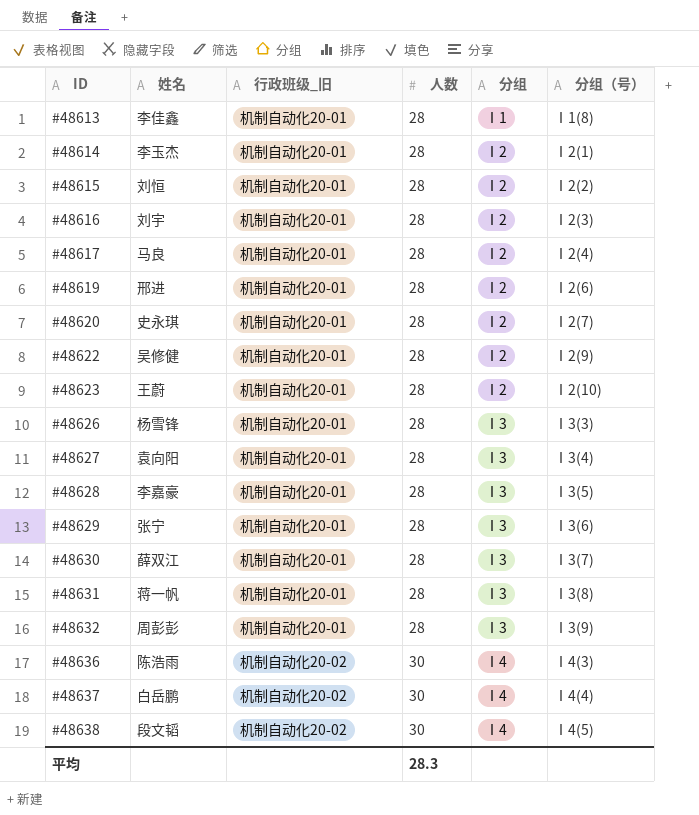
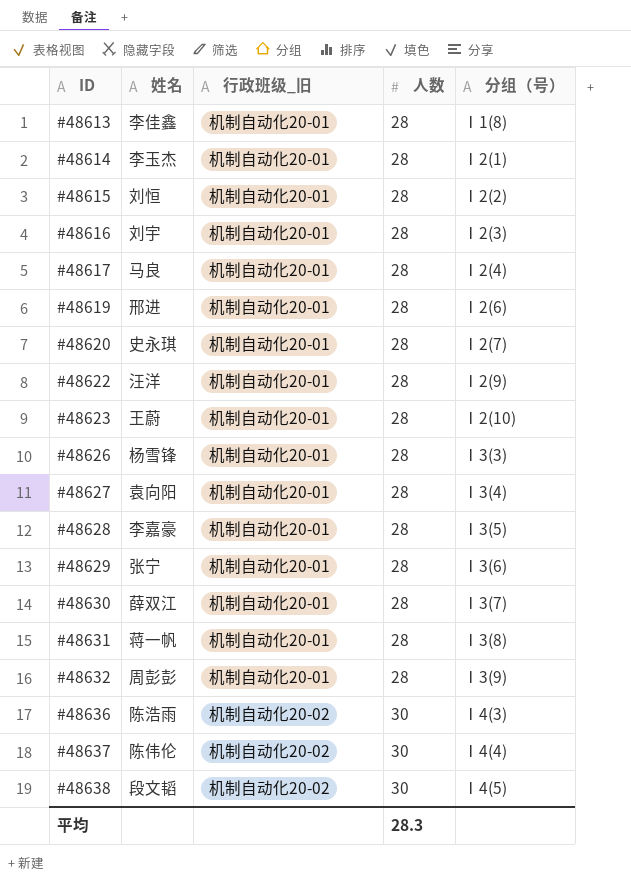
column 分组 | position: 5 -> none
#48622 | 姓名: 吴修健 -> 汪洋
#48637 | 姓名: 白岳鹏 -> 陈伟伦

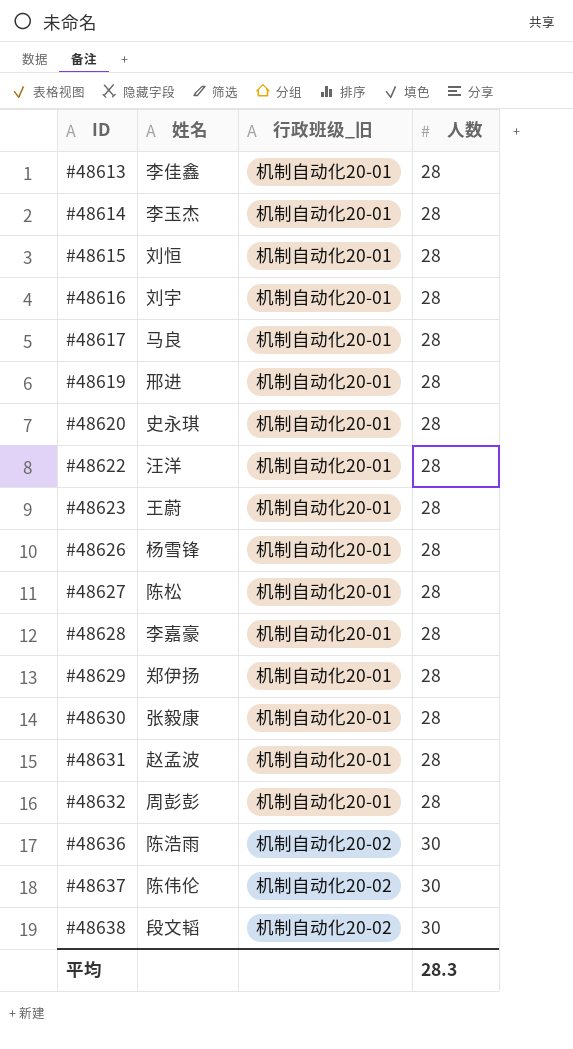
column 分组（号） | position: 5 -> none
#48627 | 姓名: 袁向阳 -> 陈松
#48629 | 姓名: 张宁 -> 郑伊扬
#48630 | 姓名: 薛双江 -> 张毅康
#48631 | 姓名: 蒋一帆 -> 赵孟波

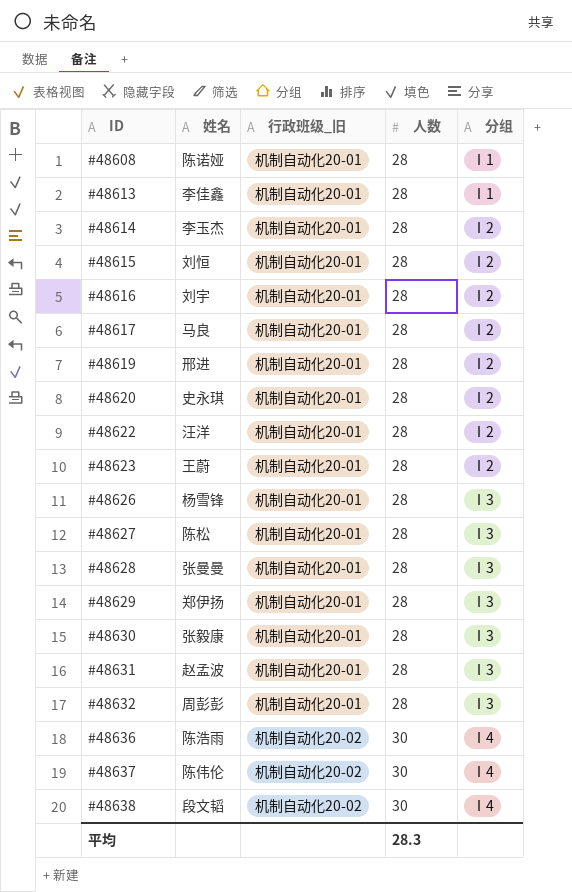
column 分组 | position: none -> 5
row #48608: none -> 陈诺娅 | 机制自动化20-01 | 28 | Ⅰ1
#48628 | 姓名: 李嘉豪 -> 张曼曼

